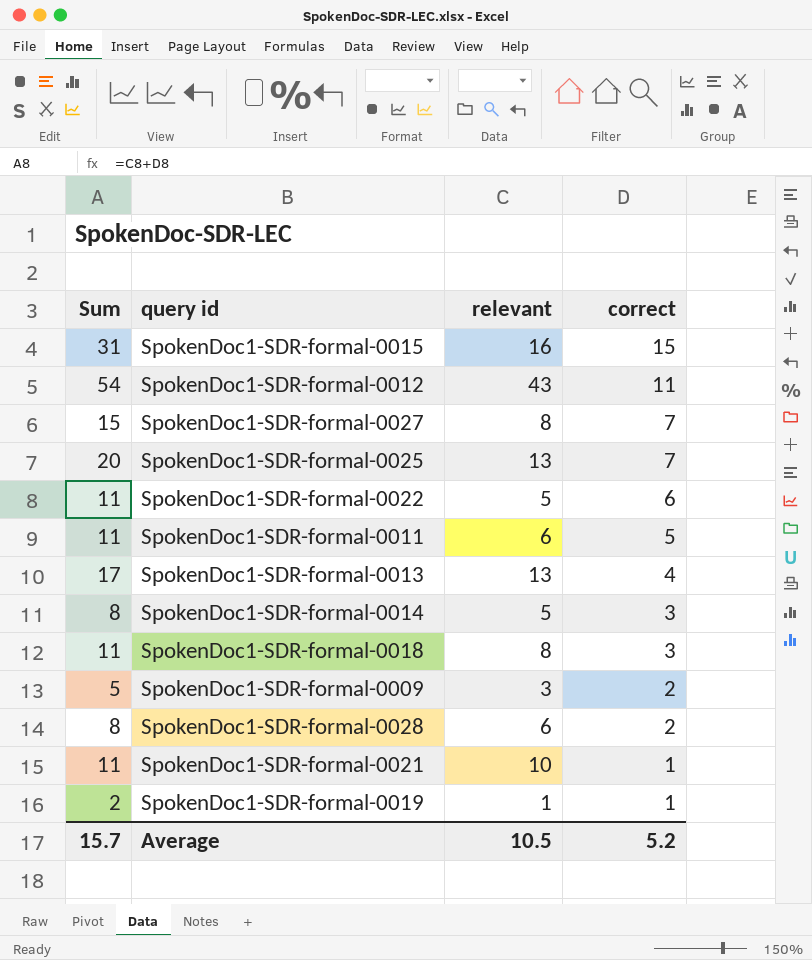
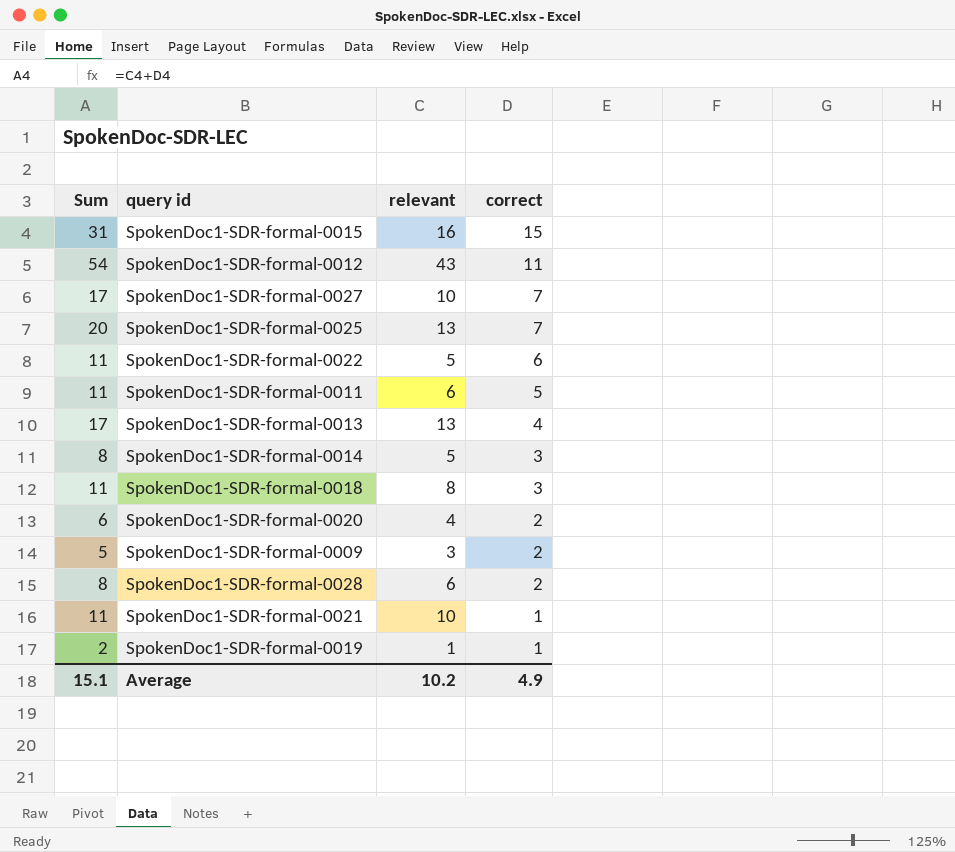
SpokenDoc1-SDR-formal-0027 | Sum: 15 -> 17
SpokenDoc1-SDR-formal-0027 | relevant: 8 -> 10
row SpokenDoc1-SDR-formal-0020: none -> 6 | 4 | 2
Average | Sum: 15.7 -> 15.1
Average | relevant: 10.5 -> 10.2
Average | correct: 5.2 -> 4.9

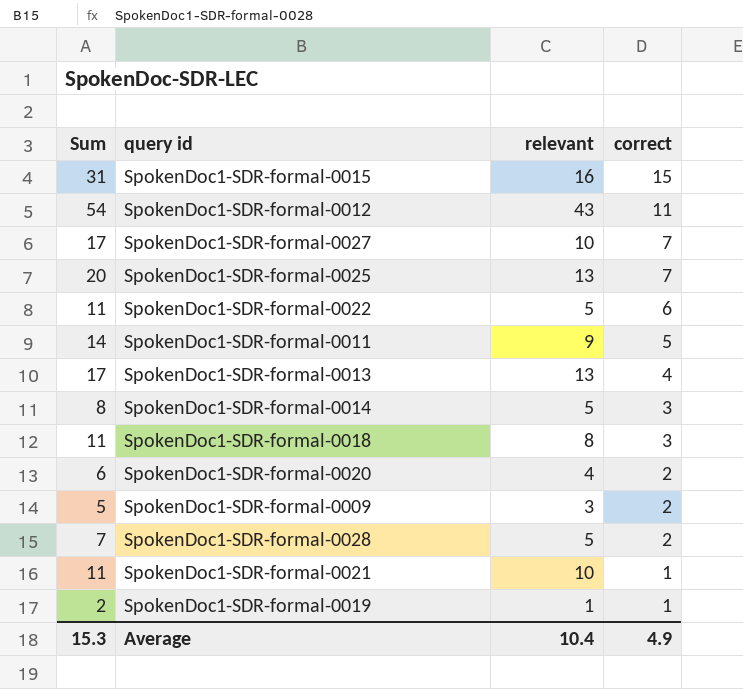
SpokenDoc1-SDR-formal-0011 | Sum: 11 -> 14
SpokenDoc1-SDR-formal-0011 | relevant: 6 -> 9
SpokenDoc1-SDR-formal-0028 | Sum: 8 -> 7
SpokenDoc1-SDR-formal-0028 | relevant: 6 -> 5
Average | Sum: 15.1 -> 15.3
Average | relevant: 10.2 -> 10.4

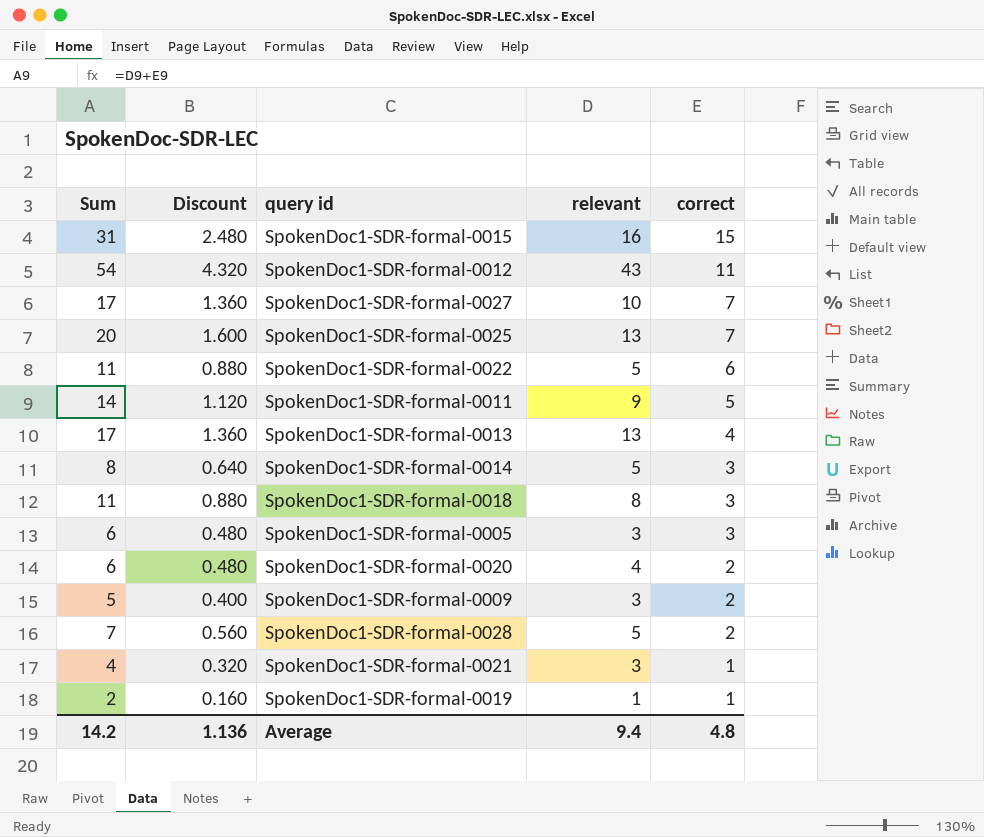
column Discount | formula: none -> [Sum] * 0.08
row SpokenDoc1-SDR-formal-0005: none -> 6 | 0.480 | 3 | 3
SpokenDoc1-SDR-formal-0021 | Sum: 11 -> 4
SpokenDoc1-SDR-formal-0021 | relevant: 10 -> 3
Average | Sum: 15.3 -> 14.2
Average | relevant: 10.4 -> 9.4
Average | correct: 4.9 -> 4.8

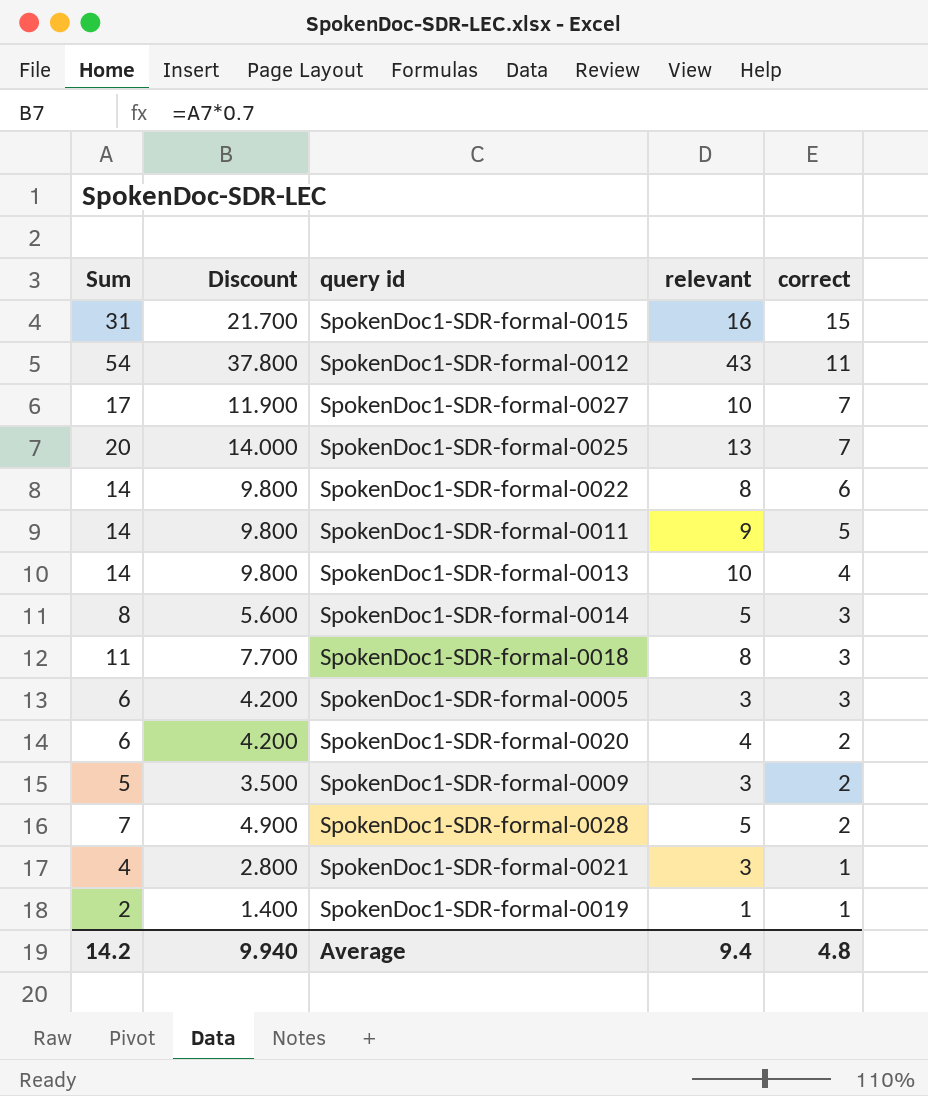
column Discount | formula: [Sum] * 0.08 -> [Sum] * 0.7
SpokenDoc1-SDR-formal-0022 | Sum: 11 -> 14
SpokenDoc1-SDR-formal-0022 | relevant: 5 -> 8
SpokenDoc1-SDR-formal-0013 | Sum: 17 -> 14
SpokenDoc1-SDR-formal-0013 | relevant: 13 -> 10
Average | Discount: 1.136 -> 9.940

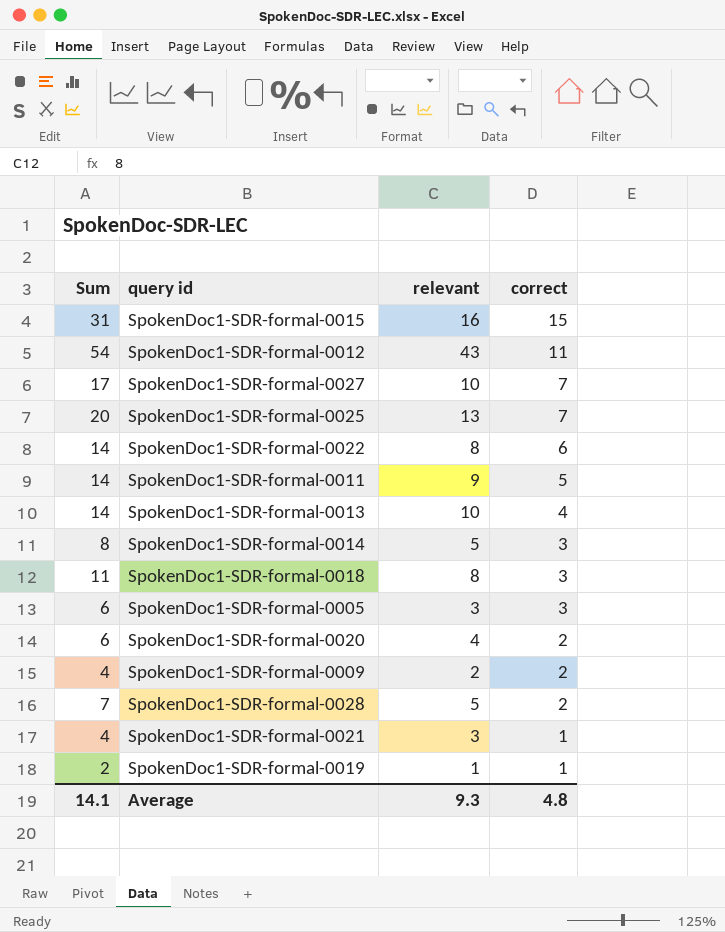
column Discount | formula: [Sum] * 0.7 -> none
SpokenDoc1-SDR-formal-0009 | Sum: 5 -> 4
SpokenDoc1-SDR-formal-0009 | relevant: 3 -> 2
Average | Sum: 14.2 -> 14.1
Average | relevant: 9.4 -> 9.3

